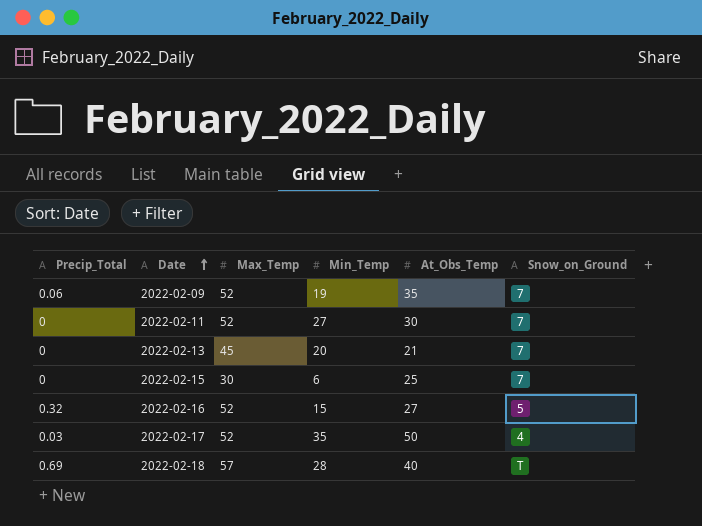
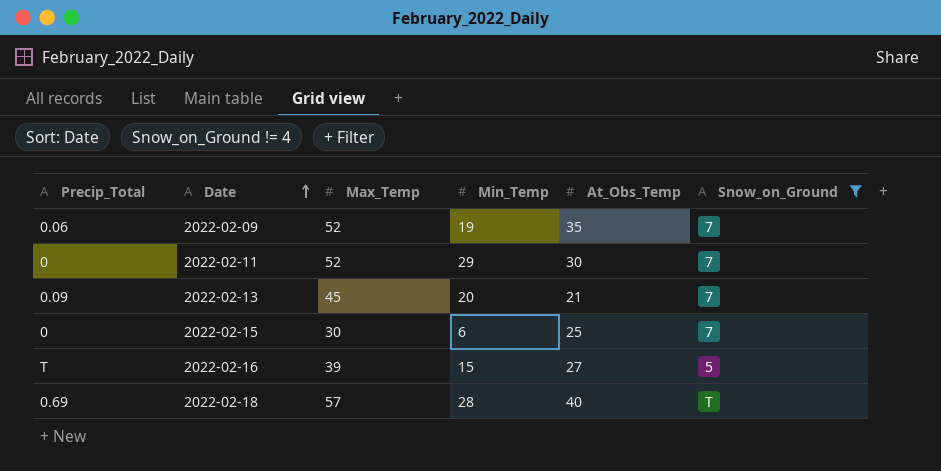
filter: none -> Snow_on_Ground != 4
2022-02-11 | Min_Temp: 27 -> 29
2022-02-13 | Precip_Total: 0 -> 0.09
2022-02-16 | Precip_Total: 0.32 -> T
2022-02-16 | Max_Temp: 52 -> 39

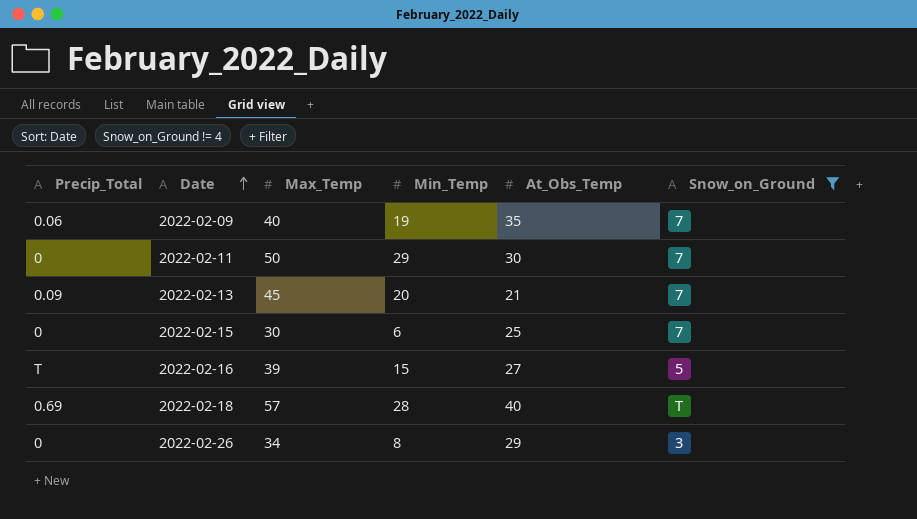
2022-02-09 | Max_Temp: 52 -> 40
2022-02-11 | Max_Temp: 52 -> 50
row 2022-02-26: none -> 0 | 34 | 8 | 29 | 3

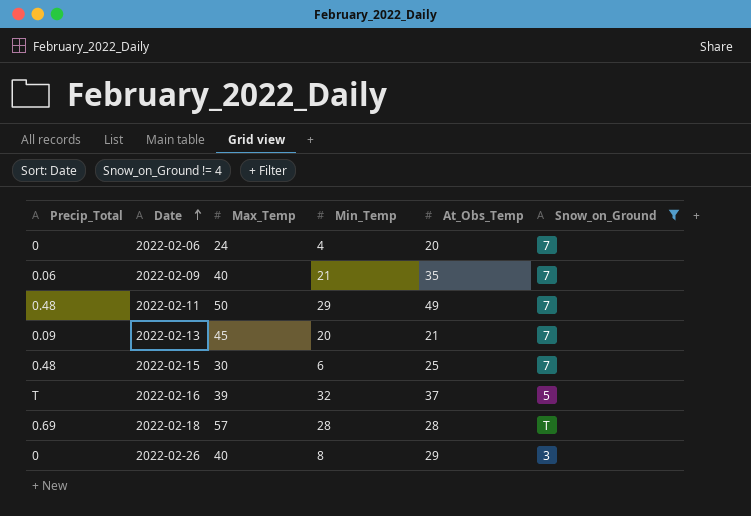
row 2022-02-06: none -> 0 | 24 | 4 | 20 | 7
2022-02-09 | Min_Temp: 19 -> 21
2022-02-11 | Precip_Total: 0 -> 0.48
2022-02-11 | At_Obs_Temp: 30 -> 49
2022-02-15 | Precip_Total: 0 -> 0.48
2022-02-16 | Min_Temp: 15 -> 32
2022-02-16 | At_Obs_Temp: 27 -> 37
2022-02-18 | At_Obs_Temp: 40 -> 28
2022-02-26 | Max_Temp: 34 -> 40

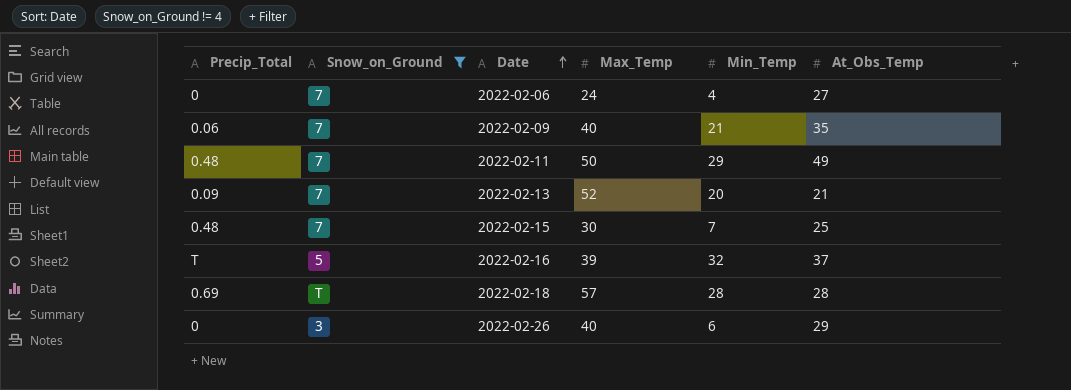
column Snow_on_Ground | position: 6 -> 2
2022-02-06 | At_Obs_Temp: 20 -> 27
2022-02-13 | Max_Temp: 45 -> 52
2022-02-15 | Min_Temp: 6 -> 7
2022-02-26 | Min_Temp: 8 -> 6

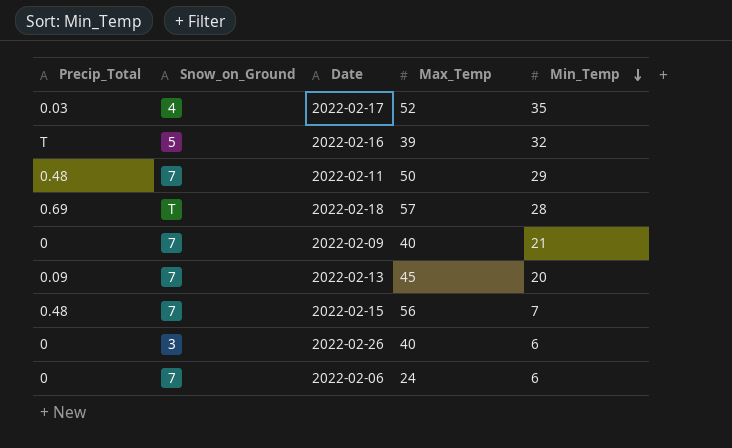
filter: Snow_on_Ground != 4 -> none
row order: Date ascending -> Min_Temp descending
column At_Obs_Temp | position: 6 -> none
2022-02-09 | Precip_Total: 0.06 -> 0
2022-02-13 | Max_Temp: 52 -> 45
2022-02-15 | Max_Temp: 30 -> 56
2022-02-06 | Min_Temp: 4 -> 6

